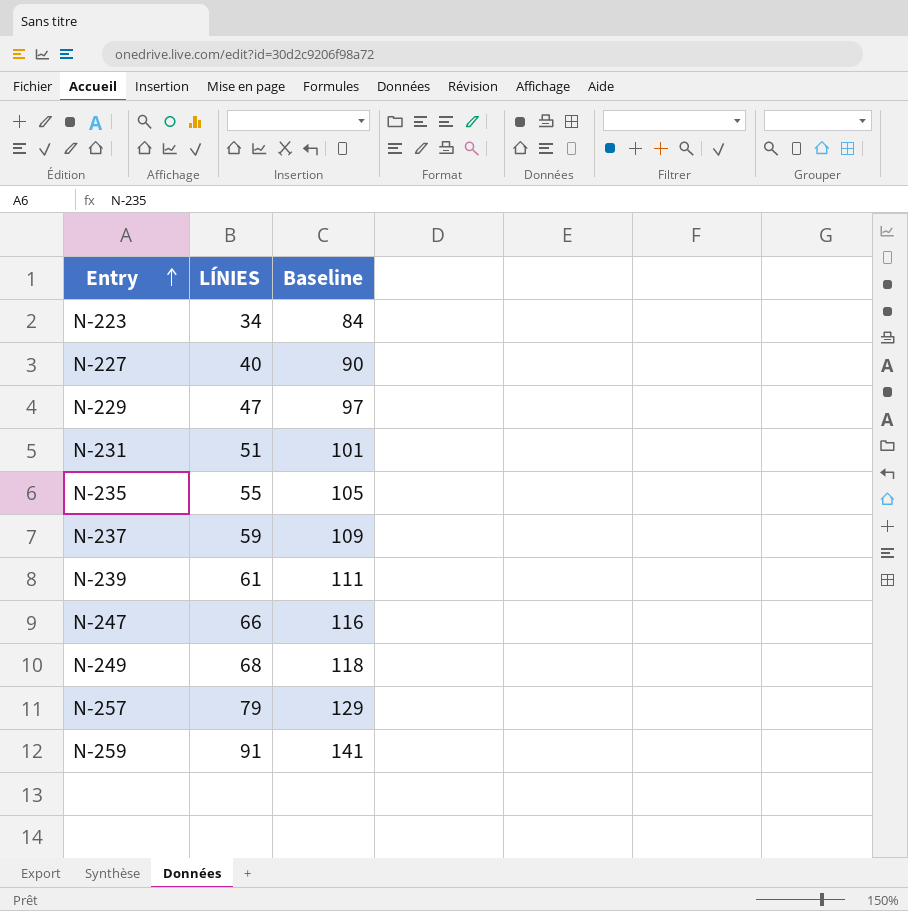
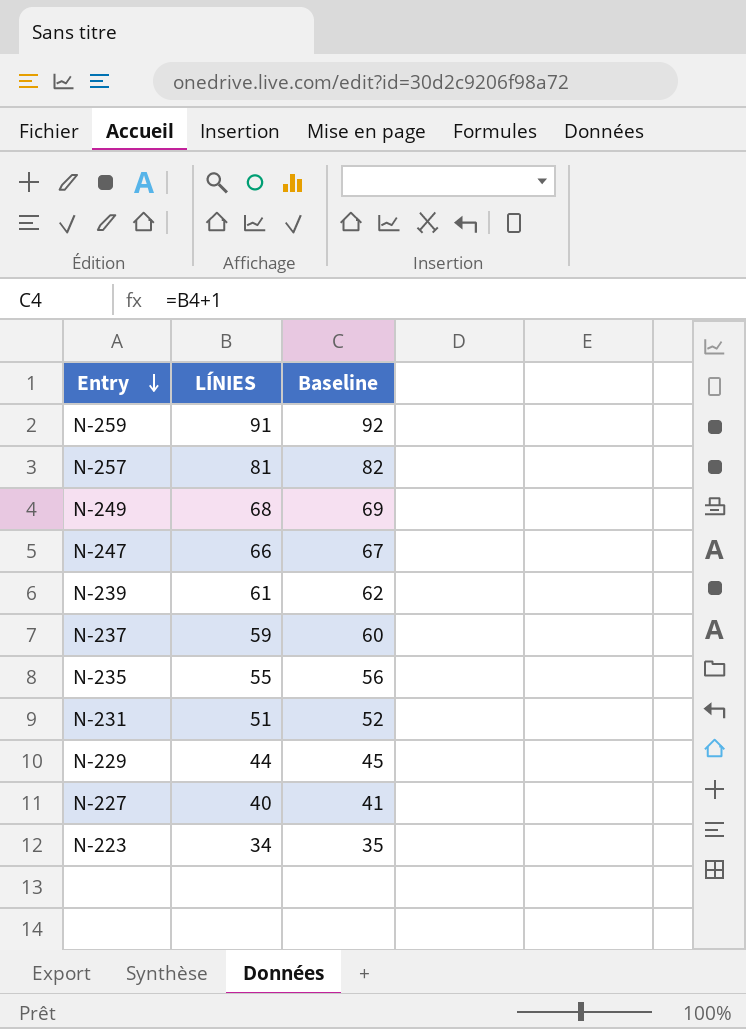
row order: Entry ascending -> Entry descending
column Baseline | formula: [LÍNIES] + 50 -> [LÍNIES] + 1
N-257 | LÍNIES: 79 -> 81
N-229 | LÍNIES: 47 -> 44

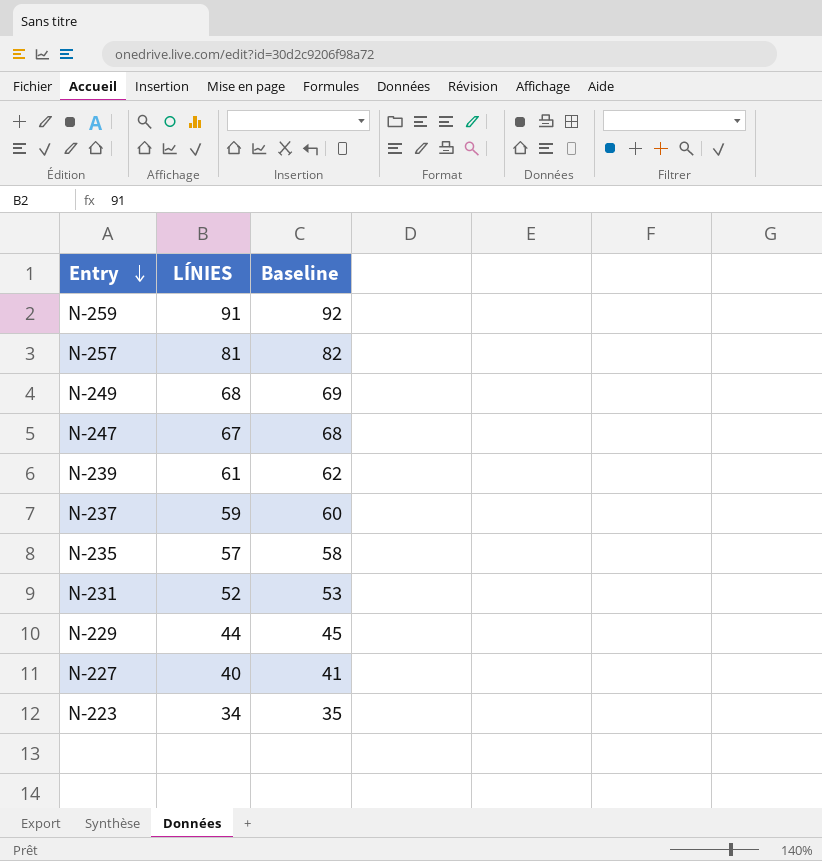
N-247 | LÍNIES: 66 -> 67
N-247 | Baseline: 67 -> 68
N-235 | LÍNIES: 55 -> 57
N-235 | Baseline: 56 -> 58
N-231 | LÍNIES: 51 -> 52
N-231 | Baseline: 52 -> 53

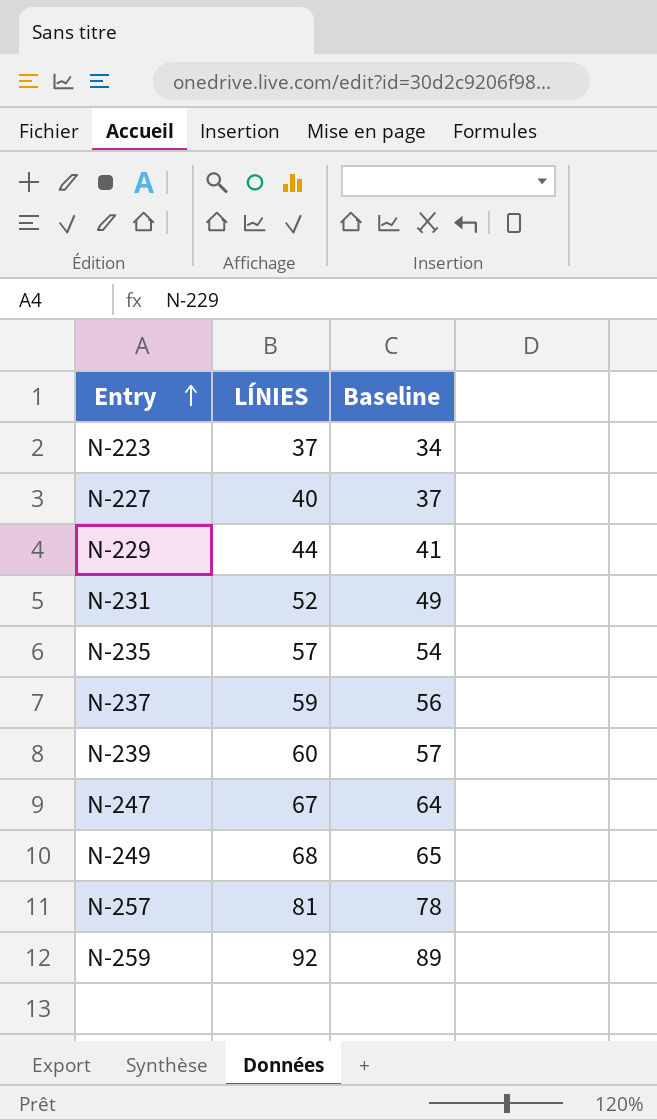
row order: Entry descending -> Entry ascending
column Baseline | formula: [LÍNIES] + 1 -> [LÍNIES] - 3
N-223 | LÍNIES: 34 -> 37
N-239 | LÍNIES: 61 -> 60
N-259 | LÍNIES: 91 -> 92

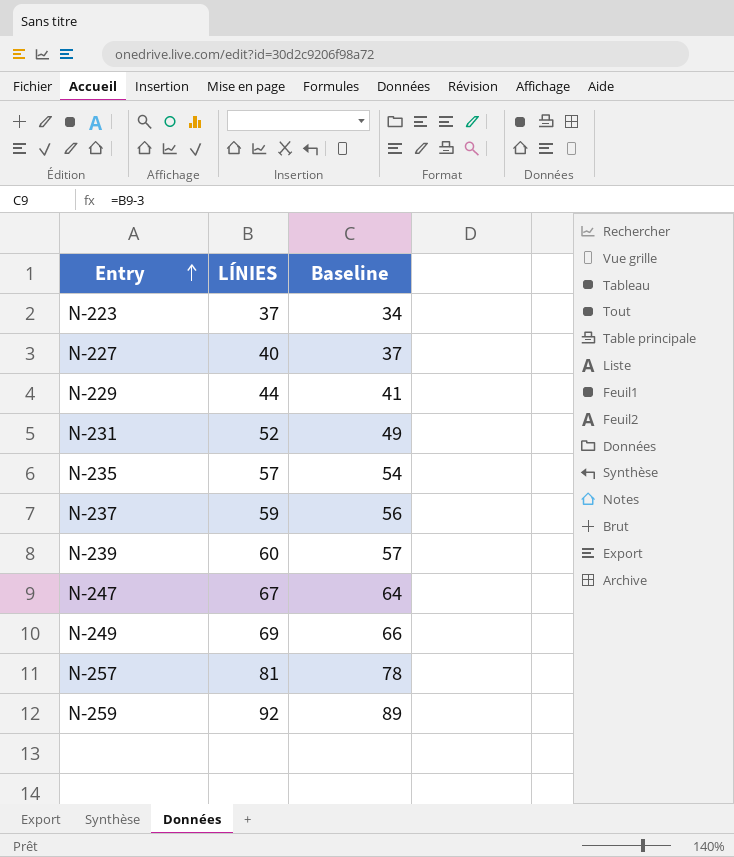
N-249 | LÍNIES: 68 -> 69
N-249 | Baseline: 65 -> 66

